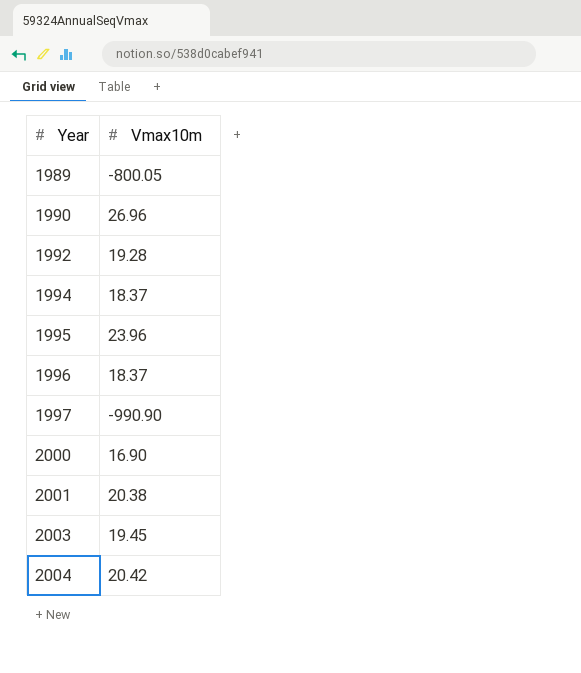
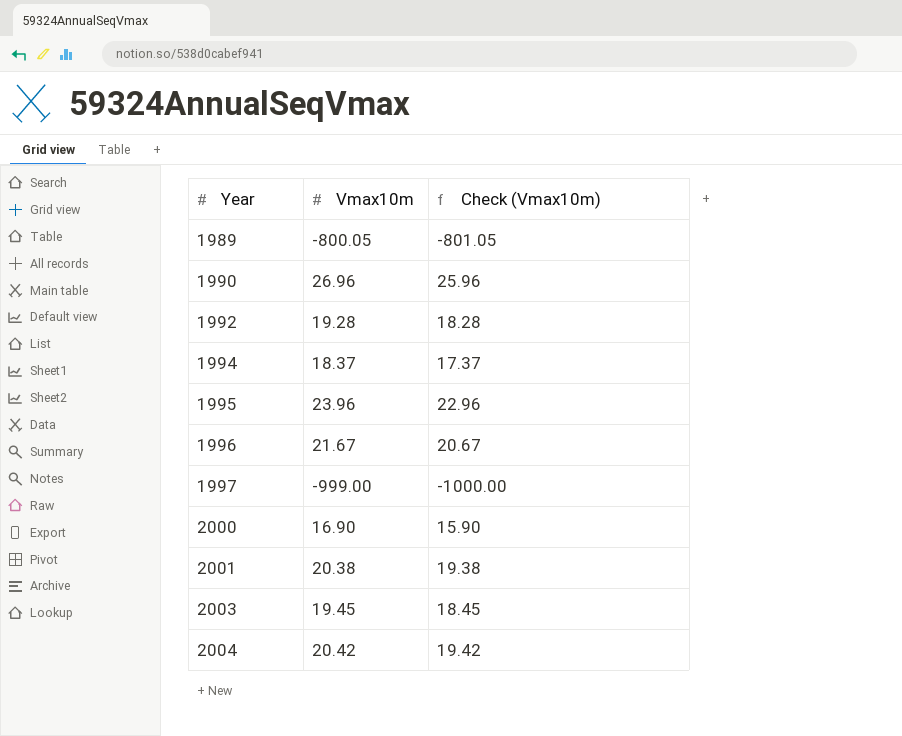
column Check (Vmax10m) | formula: none -> [Vmax10m] - 1
1996 | Vmax10m: 18.37 -> 21.67
1997 | Vmax10m: -990.90 -> -999.00

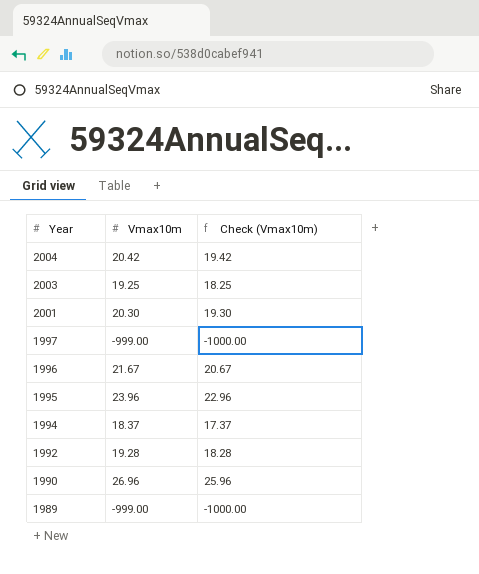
row order: Year ascending -> Year descending
row 2000: 16.90 | 15.90 -> none
2003 | Vmax10m: 19.45 -> 19.25
2003 | Check (Vmax10m): 18.45 -> 18.25
2001 | Vmax10m: 20.38 -> 20.30
2001 | Check (Vmax10m): 19.38 -> 19.30
1989 | Vmax10m: -800.05 -> -999.00
1989 | Check (Vmax10m): -801.05 -> -1000.00

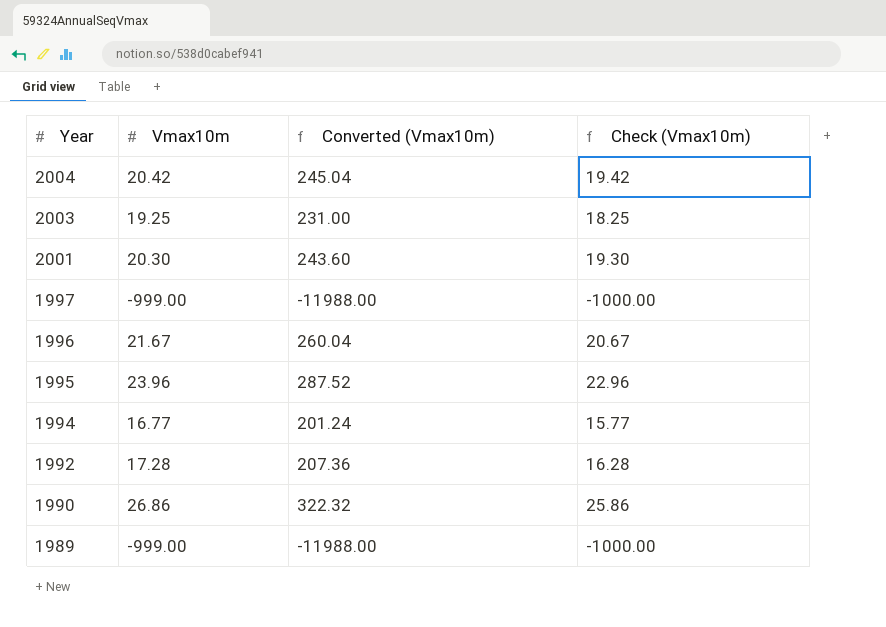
column Converted (Vmax10m) | formula: none -> [Vmax10m] * 12
1994 | Vmax10m: 18.37 -> 16.77
1994 | Check (Vmax10m): 17.37 -> 15.77
1992 | Vmax10m: 19.28 -> 17.28
1992 | Check (Vmax10m): 18.28 -> 16.28
1990 | Vmax10m: 26.96 -> 26.86
1990 | Check (Vmax10m): 25.96 -> 25.86

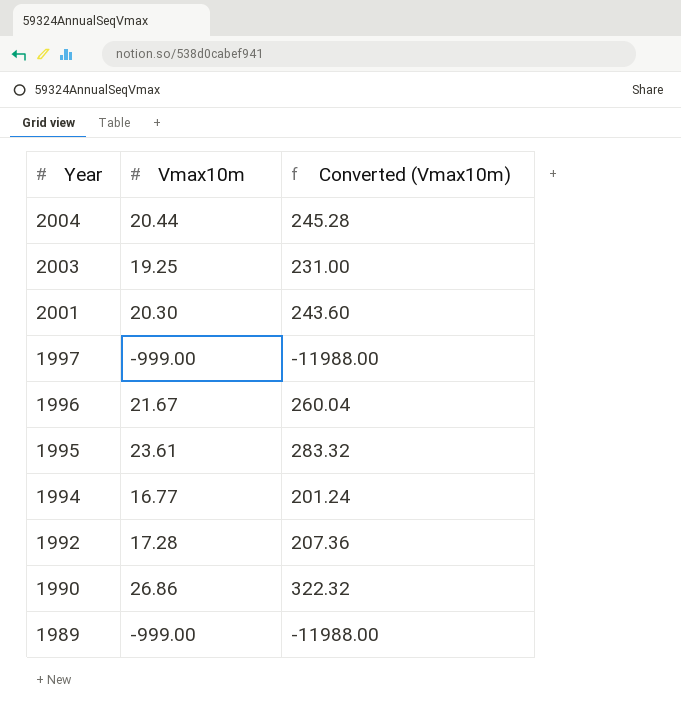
column Check (Vmax10m) | formula: [Vmax10m] - 1 -> none
2004 | Vmax10m: 20.42 -> 20.44
2004 | Converted (Vmax10m): 245.04 -> 245.28
1995 | Vmax10m: 23.96 -> 23.61
1995 | Converted (Vmax10m): 287.52 -> 283.32

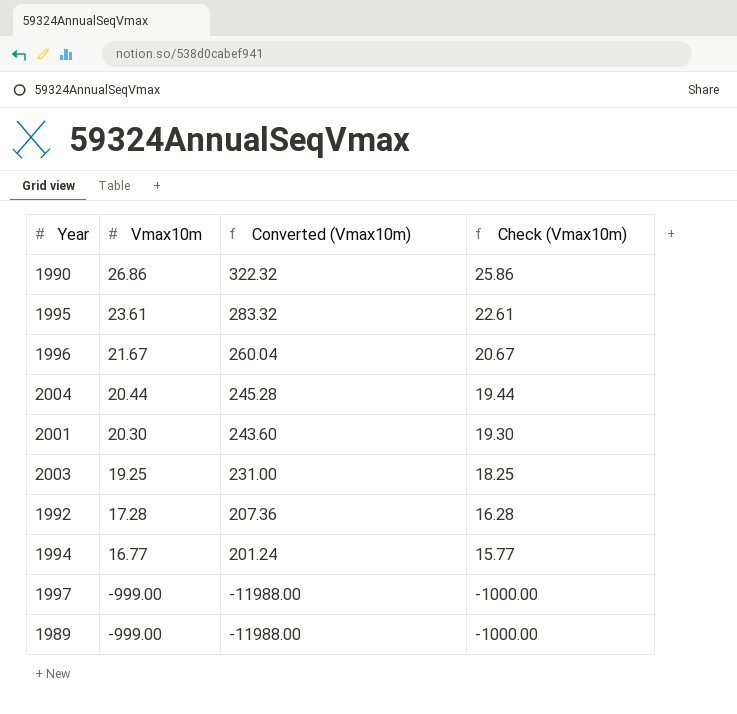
row order: Year descending -> Vmax10m descending
column Check (Vmax10m) | formula: none -> [Vmax10m] - 1

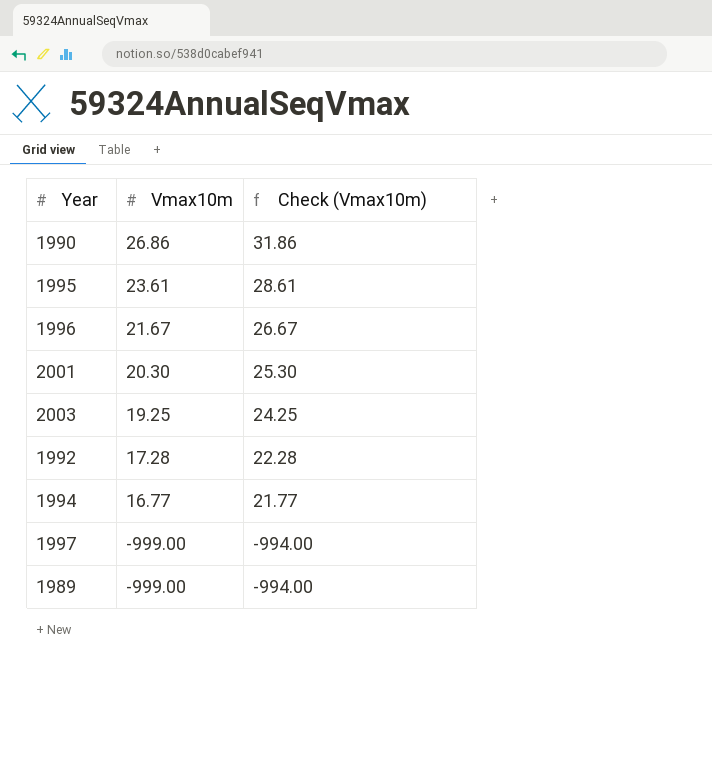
column Converted (Vmax10m) | formula: [Vmax10m] * 12 -> none
column Check (Vmax10m) | formula: [Vmax10m] - 1 -> [Vmax10m] + 5
row 2004: 20.44 | 245.28 | 19.44 -> none

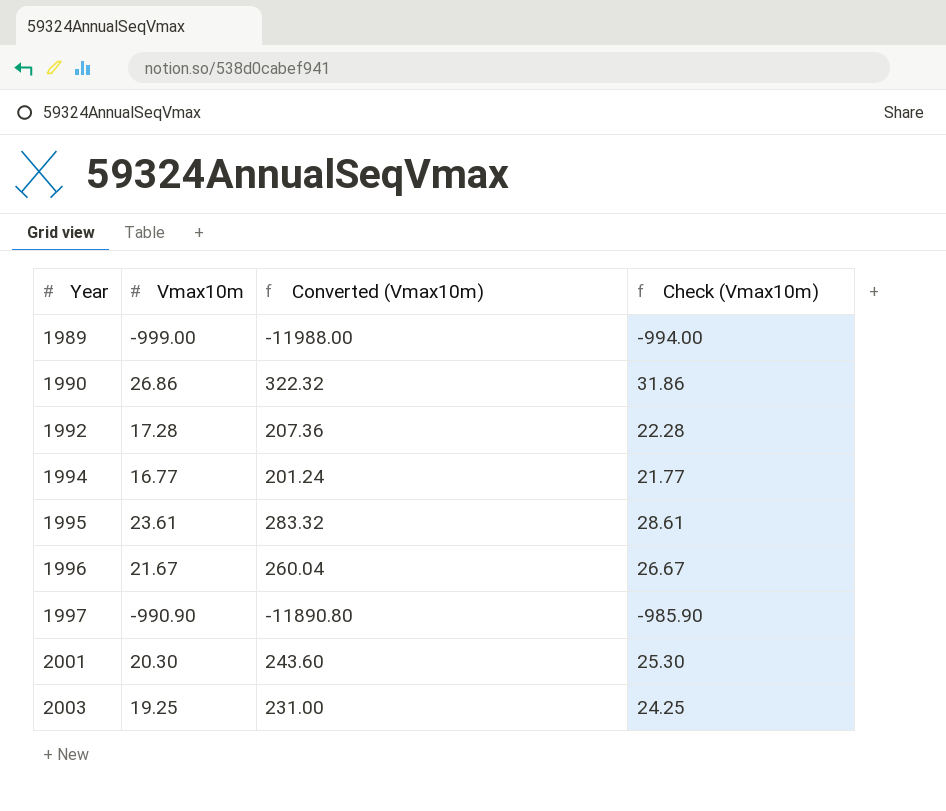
row order: Vmax10m descending -> Year ascending
column Converted (Vmax10m) | formula: none -> [Vmax10m] * 12
1997 | Vmax10m: -999.00 -> -990.90
1997 | Check (Vmax10m): -994.00 -> -985.90

